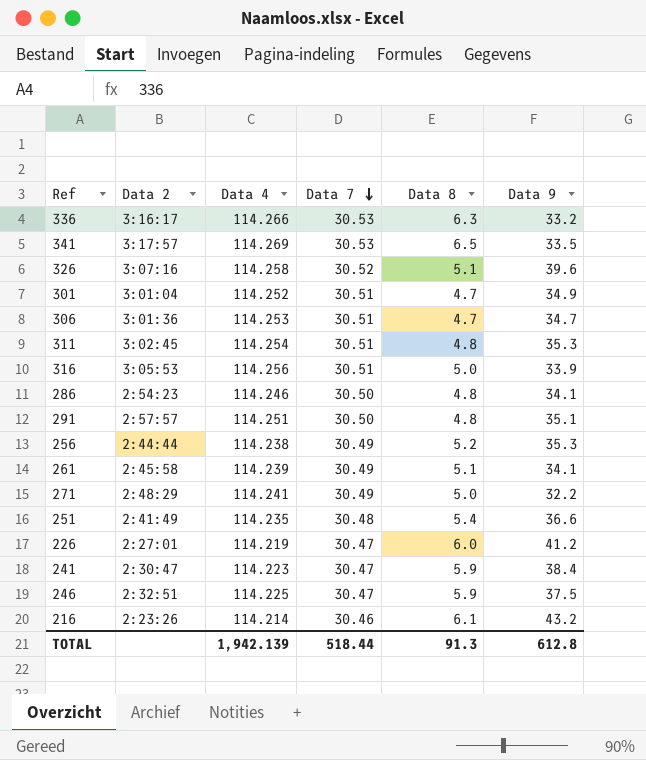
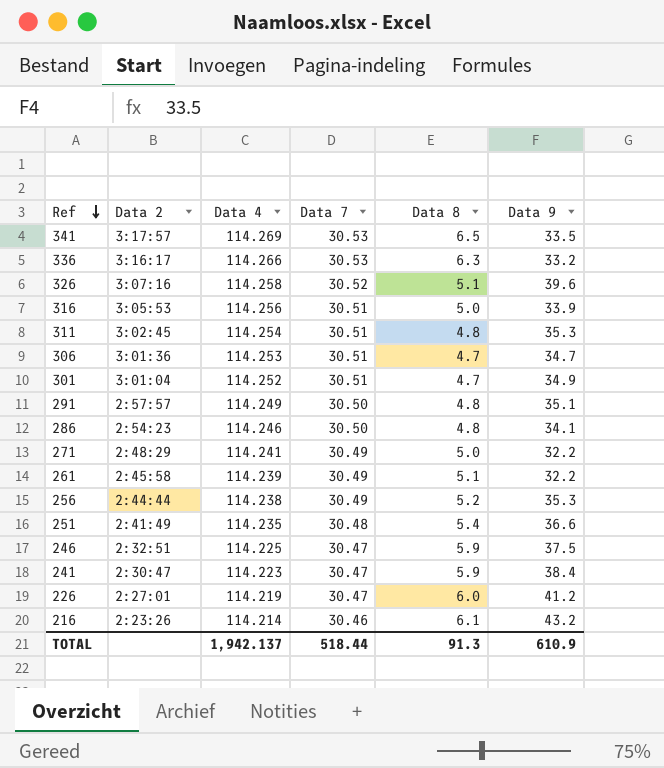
row order: Data 7 descending -> Ref descending
291 | Data 4: 114.251 -> 114.249
261 | Data 9: 34.1 -> 32.2
TOTAL | Data 4: 1,942.139 -> 1,942.137
TOTAL | Data 9: 612.8 -> 610.9

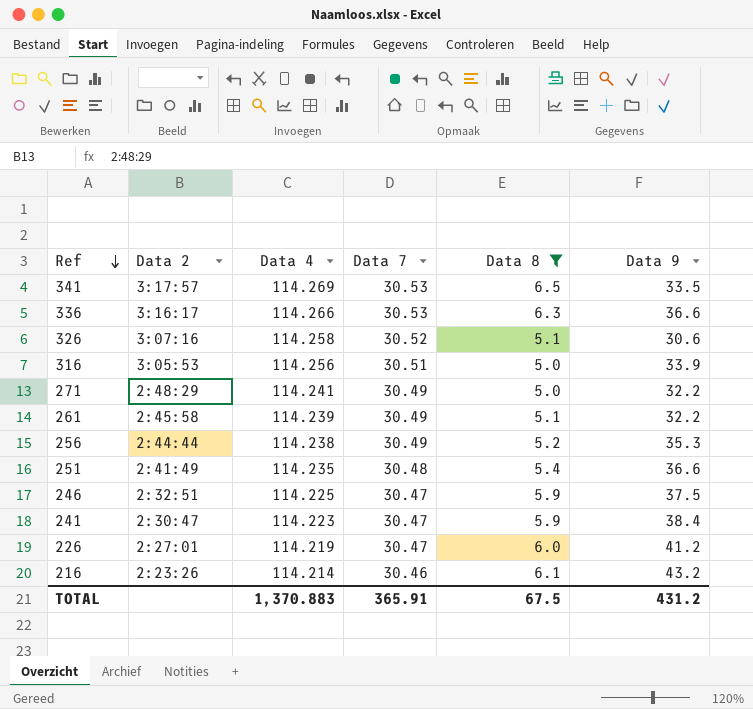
filter: none -> Data 8 >= 5.0
336 | Data 9: 33.2 -> 36.6
326 | Data 9: 39.6 -> 30.6
TOTAL | Data 4: 1,942.137 -> 1,370.883
TOTAL | Data 7: 518.44 -> 365.91
TOTAL | Data 8: 91.3 -> 67.5
TOTAL | Data 9: 610.9 -> 431.2

